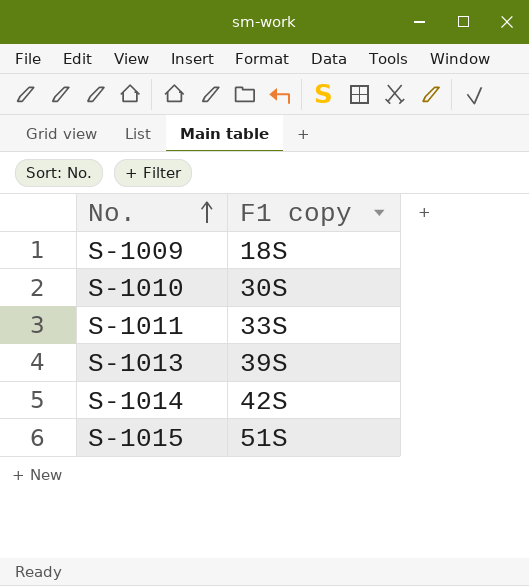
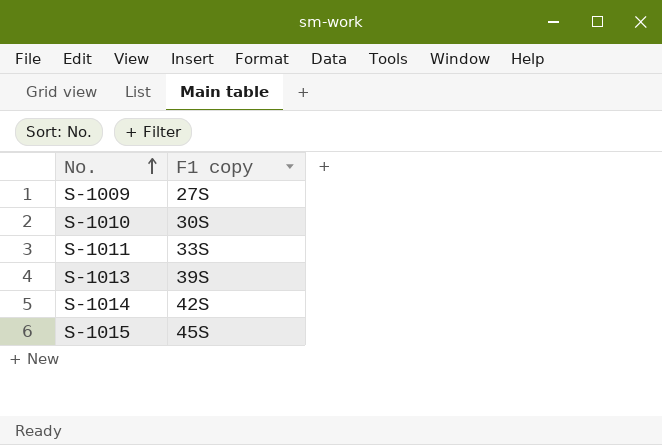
S-1009 | F1 copy: 18S -> 27S
S-1015 | F1 copy: 51S -> 45S

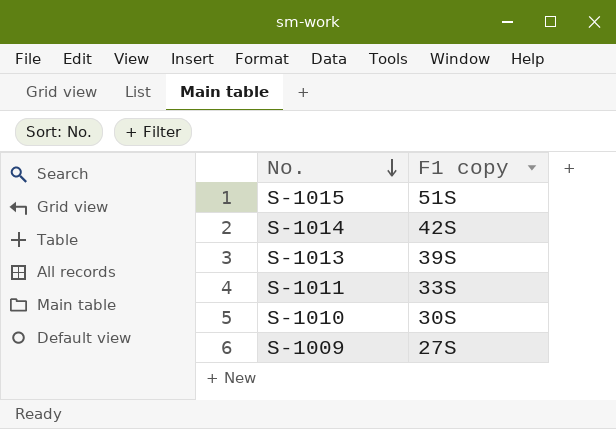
row order: No. ascending -> No. descending
S-1015 | F1 copy: 45S -> 51S

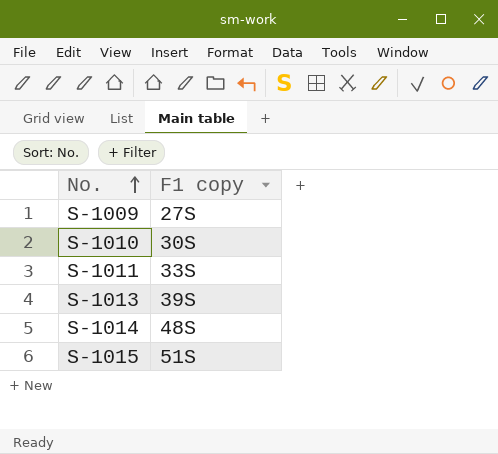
row order: No. descending -> No. ascending
S-1014 | F1 copy: 42S -> 48S

